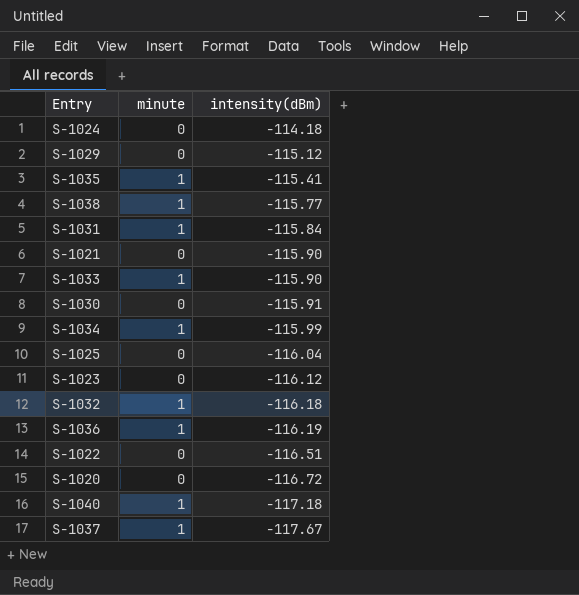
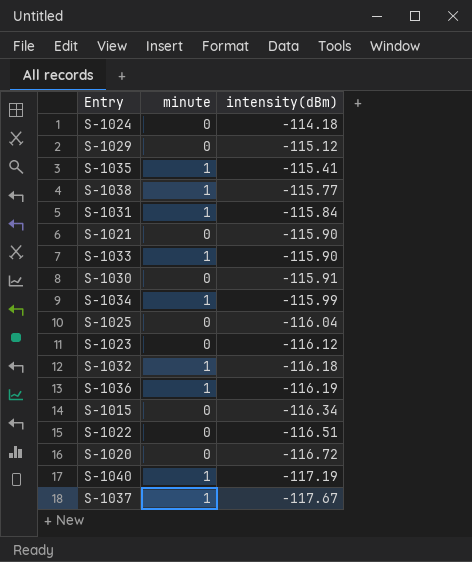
row S-1015: none -> 0 | -116.34
S-1040 | intensity(dBm): -117.18 -> -117.19

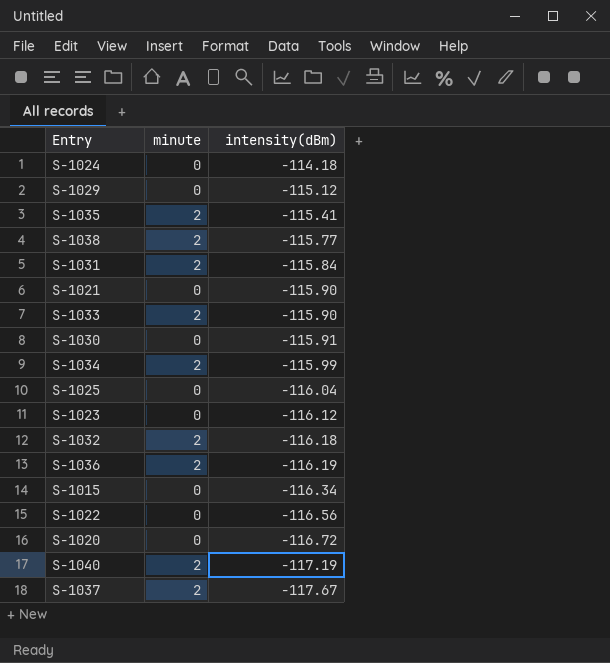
S-1035 | minute: 1 -> 2
S-1038 | minute: 1 -> 2
S-1031 | minute: 1 -> 2
S-1033 | minute: 1 -> 2
S-1034 | minute: 1 -> 2
S-1032 | minute: 1 -> 2
S-1036 | minute: 1 -> 2
S-1022 | intensity(dBm): -116.51 -> -116.56
S-1040 | minute: 1 -> 2
S-1037 | minute: 1 -> 2

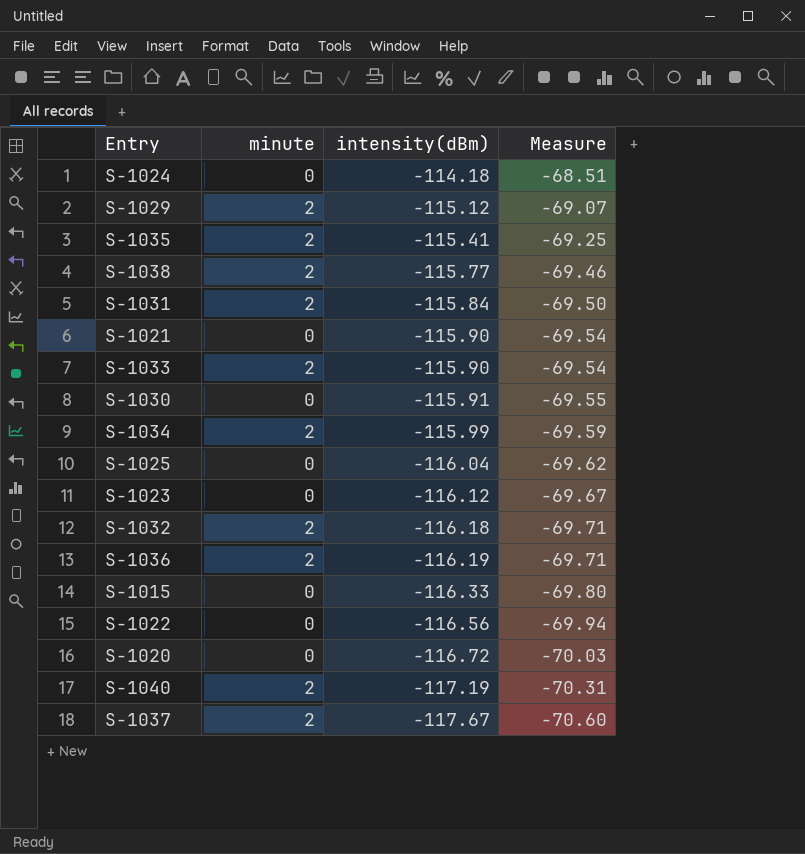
column Measure | formula: none -> [intensity(dBm)] * 0.6
S-1029 | minute: 0 -> 2
S-1015 | intensity(dBm): -116.34 -> -116.33

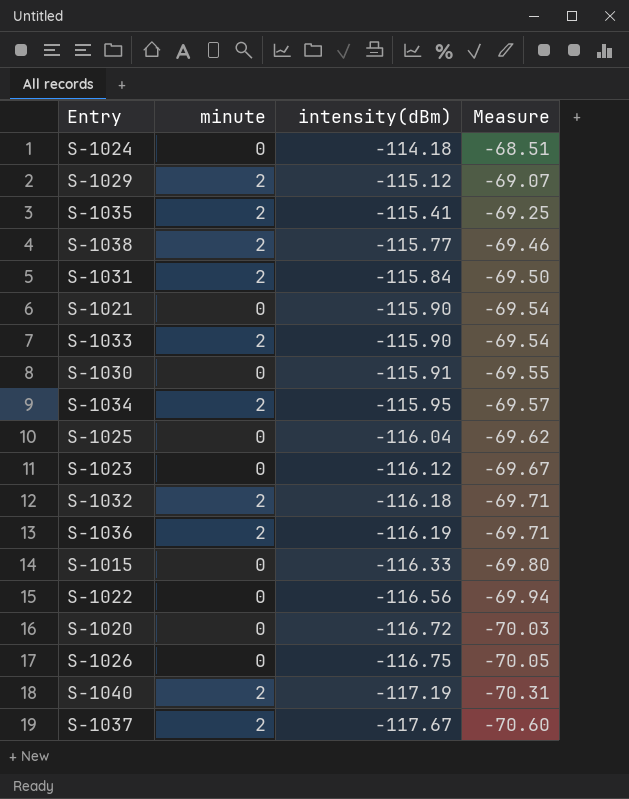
S-1034 | intensity(dBm): -115.99 -> -115.95
S-1034 | Measure: -69.59 -> -69.57
row S-1026: none -> 0 | -116.75 | -70.05

